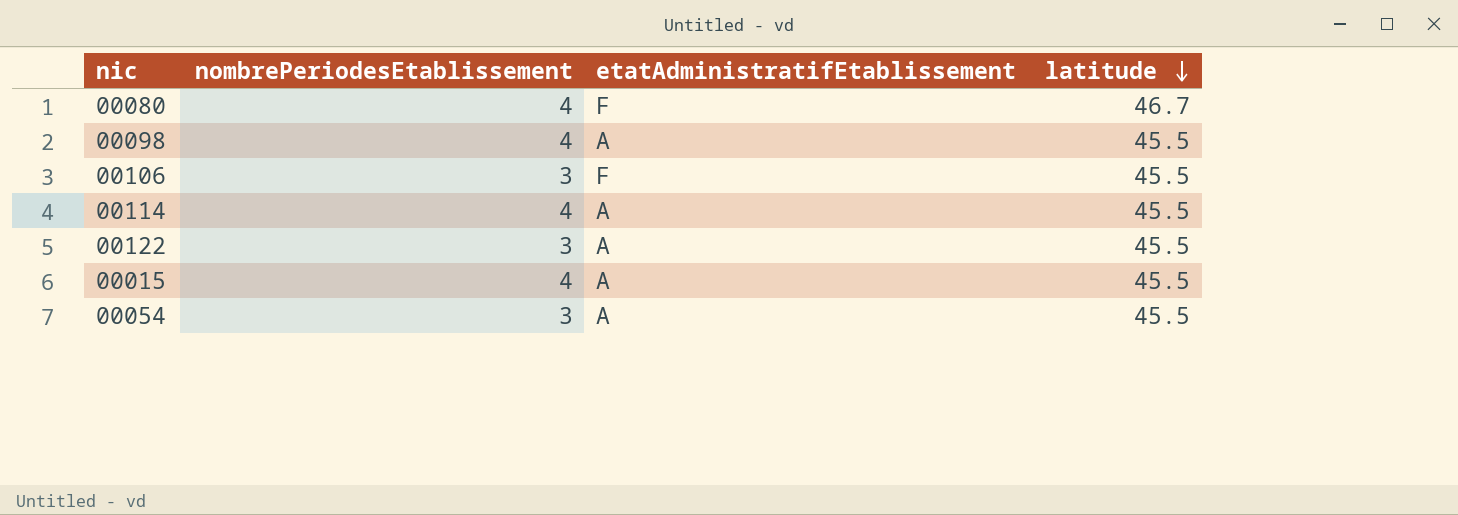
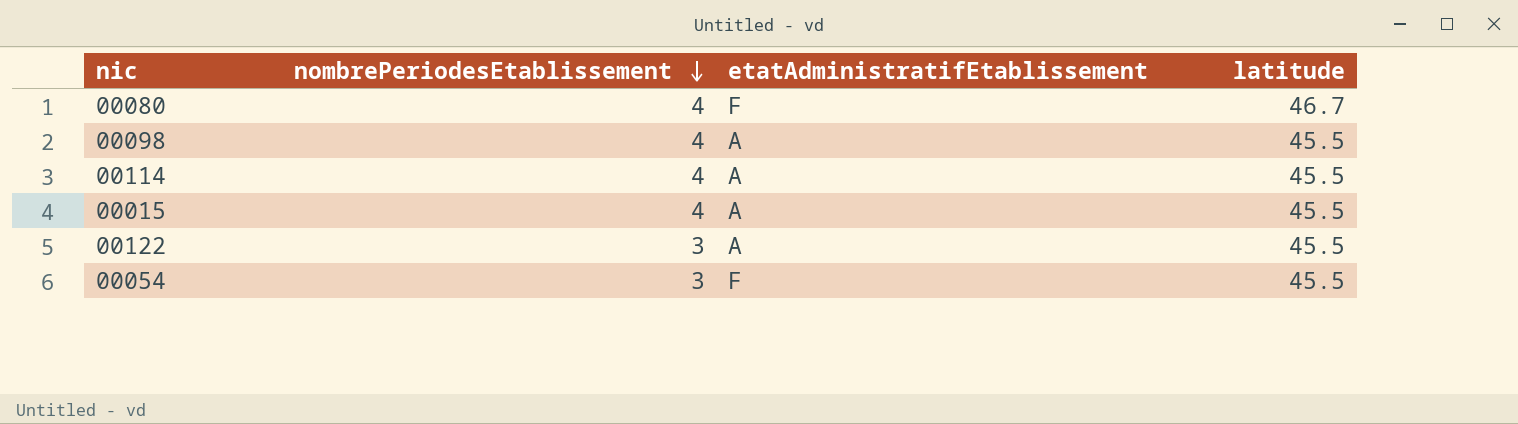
row order: latitude descending -> nombrePeriodesEtablissement descending
row 00106: 3 | F | 45.5 -> none
00054 | etatAdministratifEtablissement: A -> F

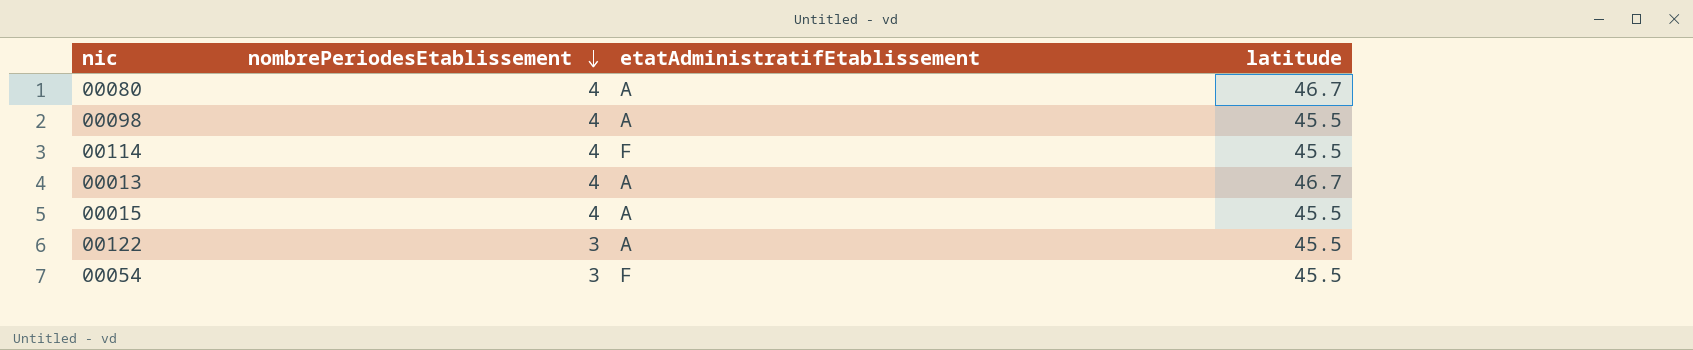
00080 | etatAdministratifEtablissement: F -> A
00114 | etatAdministratifEtablissement: A -> F
row 00013: none -> 4 | A | 46.7

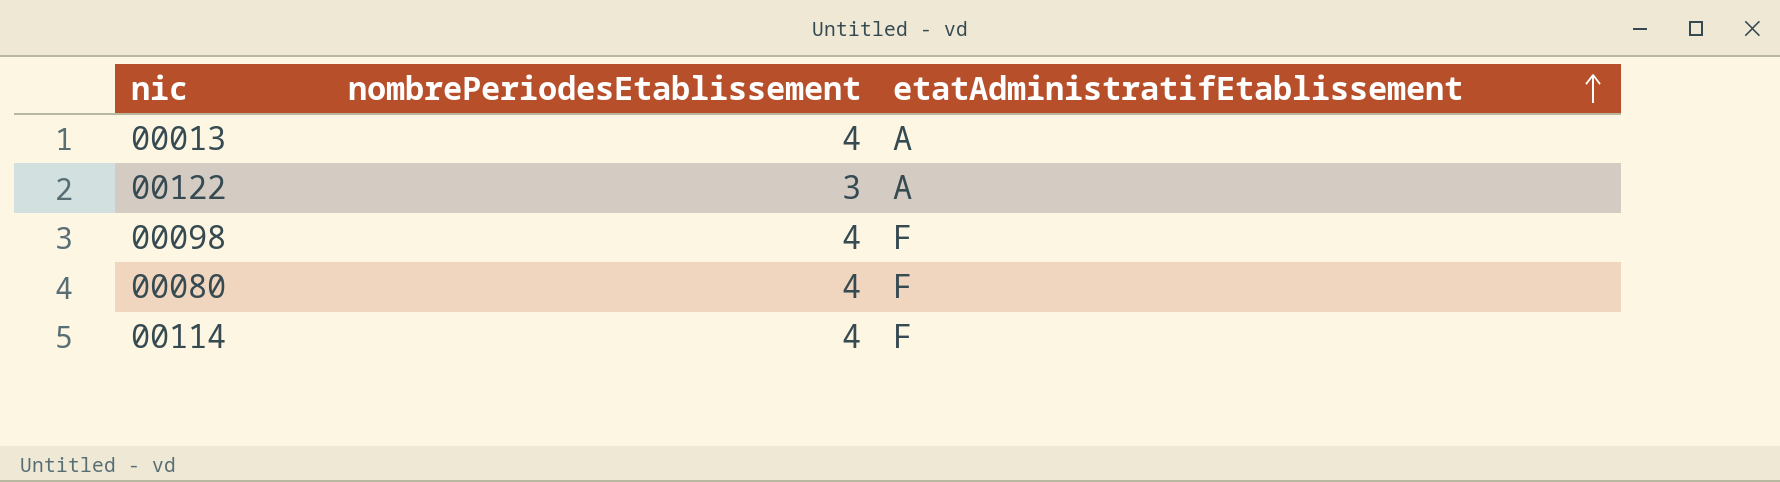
row order: nombrePeriodesEtablissement descending -> etatAdministratifEtablissement ascending
column latitude | position: 4 -> none
row 00015: 4 | A | 45.5 -> none
row 00054: 3 | F | 45.5 -> none
00098 | etatAdministratifEtablissement: A -> F
00080 | etatAdministratifEtablissement: A -> F

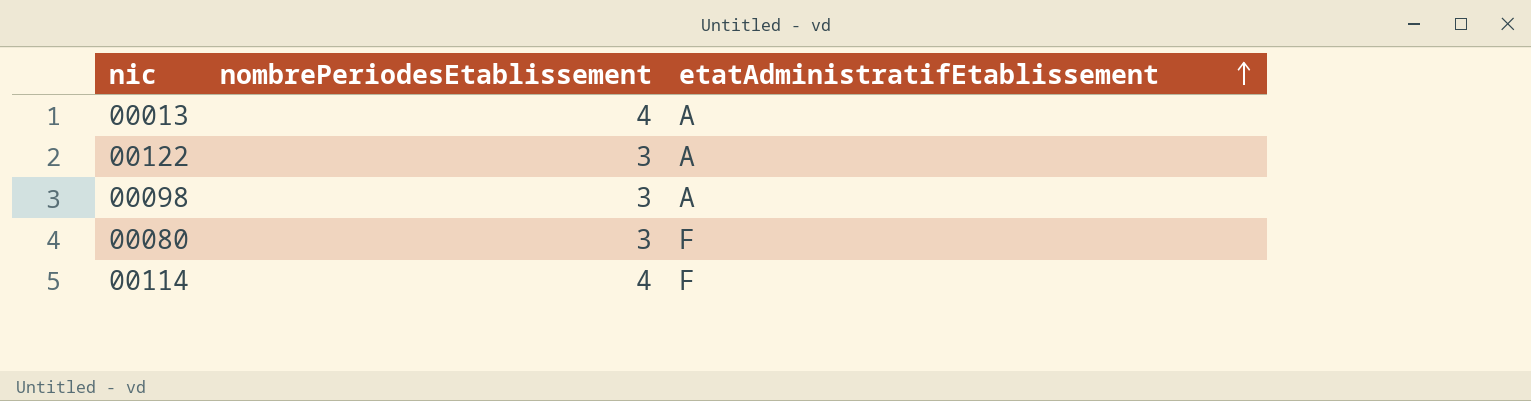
00098 | nombrePeriodesEtablissement: 4 -> 3
00098 | etatAdministratifEtablissement: F -> A
00080 | nombrePeriodesEtablissement: 4 -> 3

